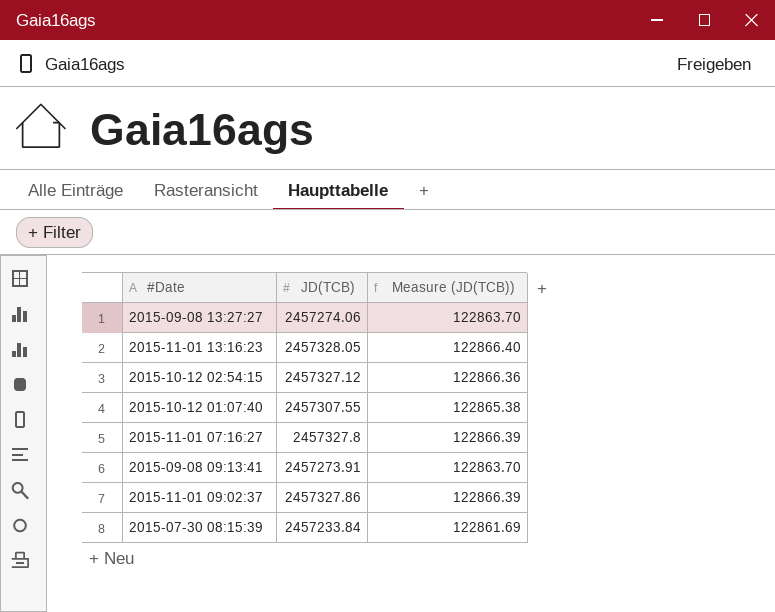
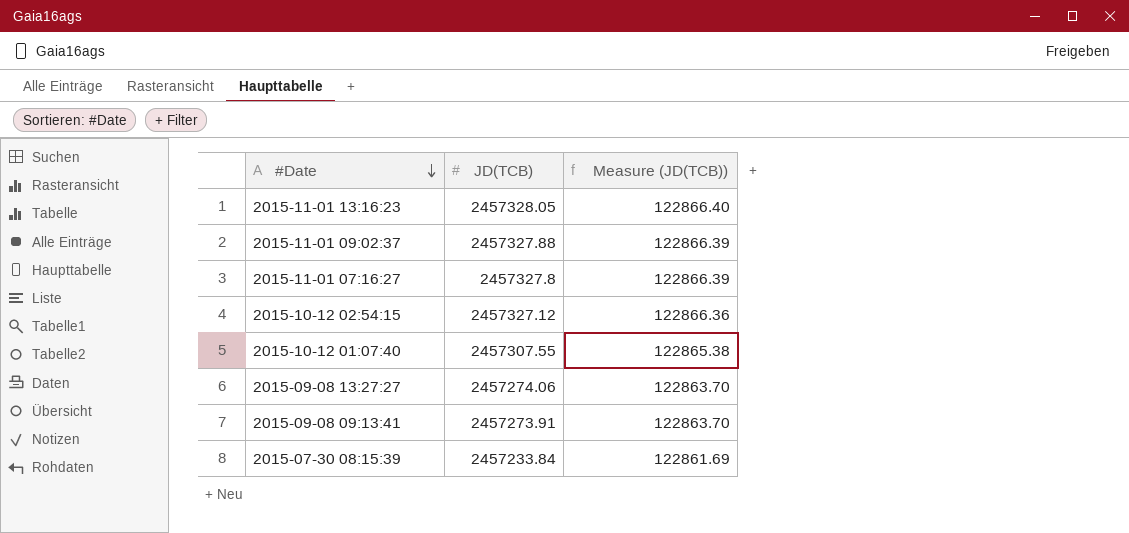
row order: none -> #Date descending
2015-11-01 09:02:37 | JD(TCB): 2457327.86 -> 2457327.88

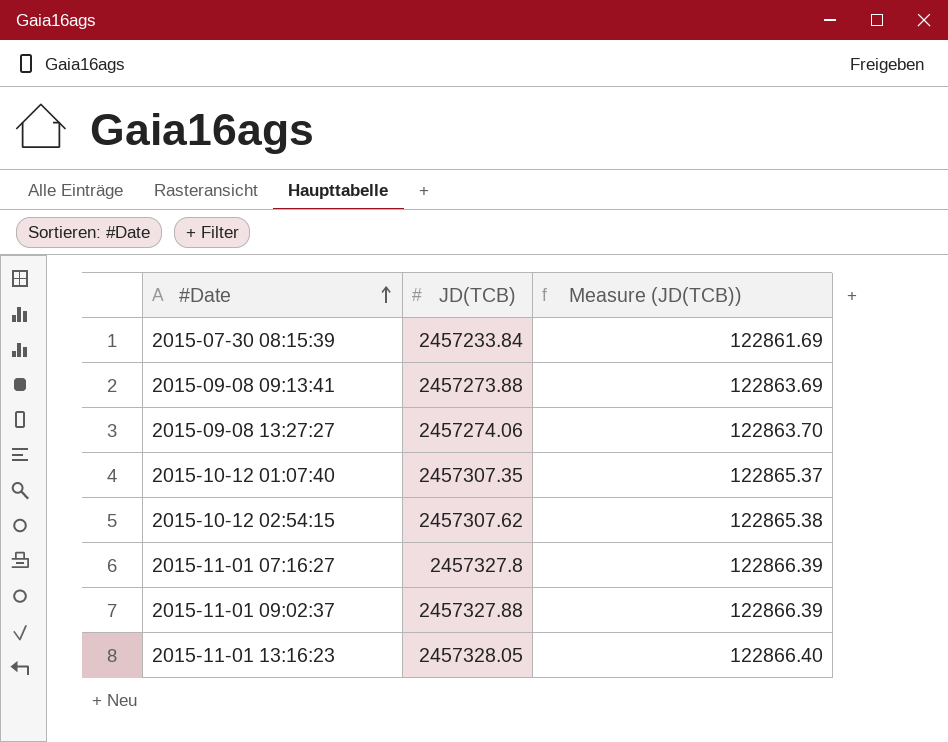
row order: #Date descending -> #Date ascending
2015-09-08 09:13:41 | JD(TCB): 2457273.91 -> 2457273.88
2015-09-08 09:13:41 | Measure (JD(TCB)): 122863.70 -> 122863.69
2015-10-12 01:07:40 | JD(TCB): 2457307.55 -> 2457307.35
2015-10-12 01:07:40 | Measure (JD(TCB)): 122865.38 -> 122865.37
2015-10-12 02:54:15 | JD(TCB): 2457327.12 -> 2457307.62
2015-10-12 02:54:15 | Measure (JD(TCB)): 122866.36 -> 122865.38

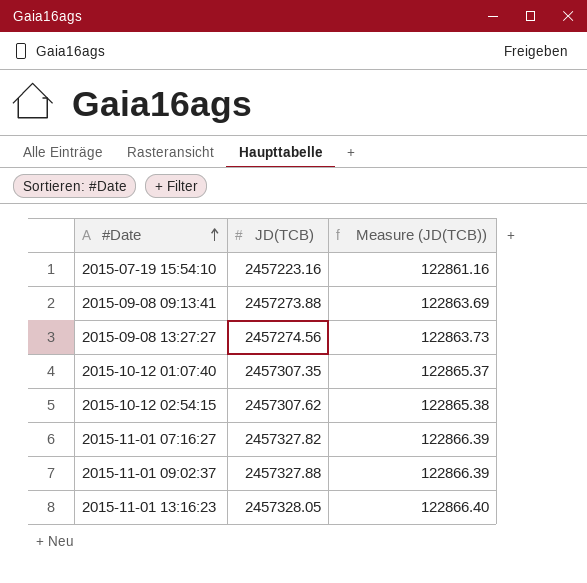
row 2015-07-30 08:15:39: 2457233.84 | 122861.69 -> none
row 2015-07-19 15:54:10: none -> 2457223.16 | 122861.16
2015-09-08 13:27:27 | JD(TCB): 2457274.06 -> 2457274.56
2015-09-08 13:27:27 | Measure (JD(TCB)): 122863.70 -> 122863.73
2015-11-01 07:16:27 | JD(TCB): 2457327.8 -> 2457327.82

